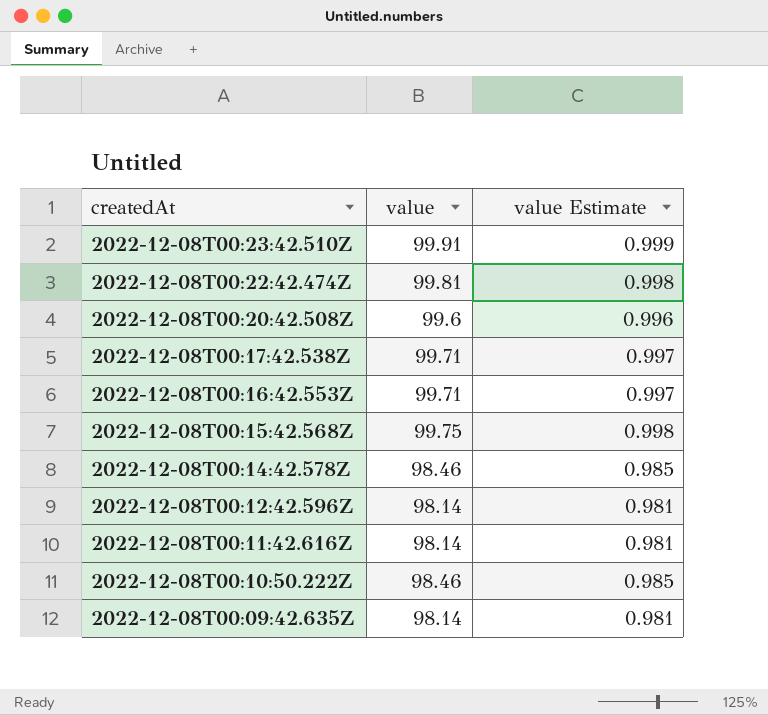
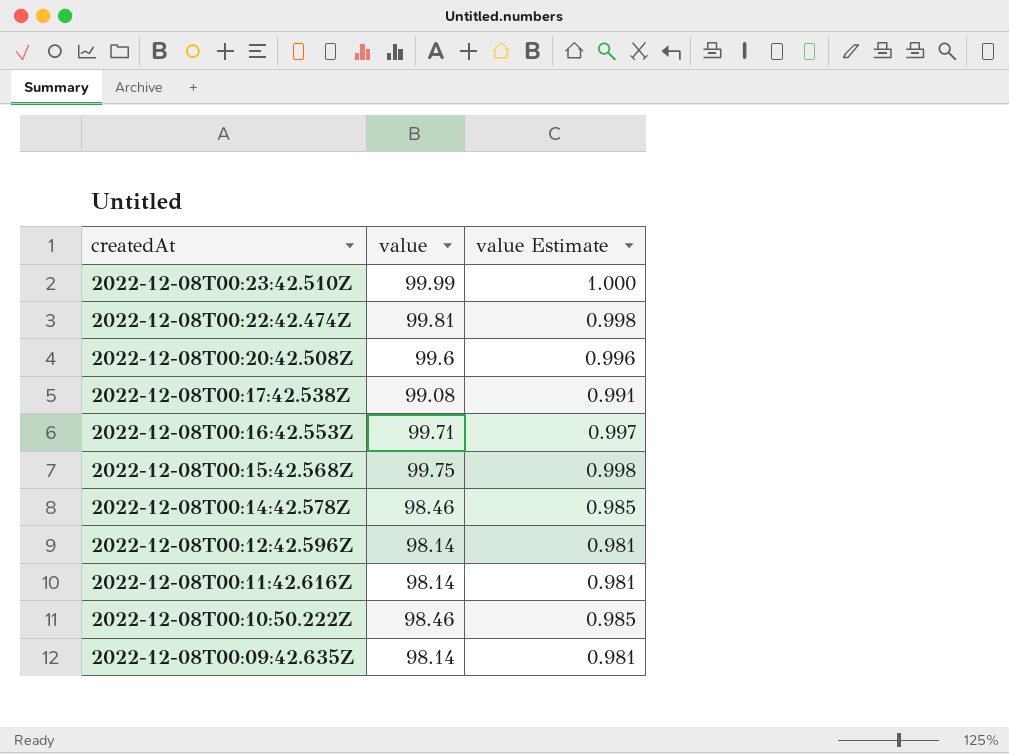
2022-12-08T00:23:42.510Z | value: 99.91 -> 99.99
2022-12-08T00:23:42.510Z | value Estimate: 0.999 -> 1.000
2022-12-08T00:17:42.538Z | value: 99.71 -> 99.08
2022-12-08T00:17:42.538Z | value Estimate: 0.997 -> 0.991

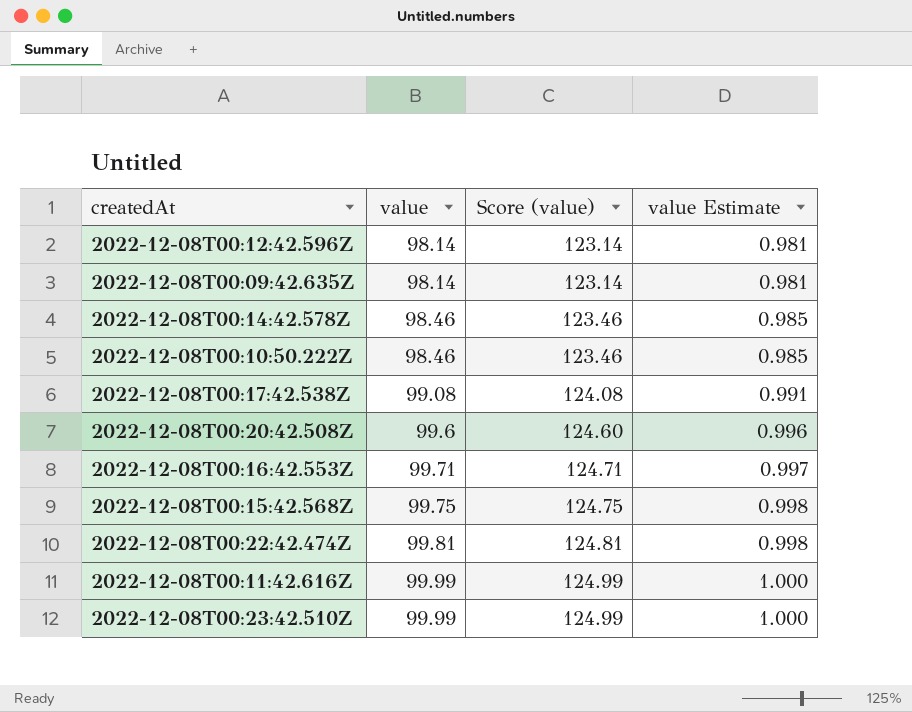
row order: createdAt descending -> value ascending
column Score (value) | formula: none -> [value] + 25
2022-12-08T00:11:42.616Z | value: 98.14 -> 99.99
2022-12-08T00:11:42.616Z | value Estimate: 0.981 -> 1.000

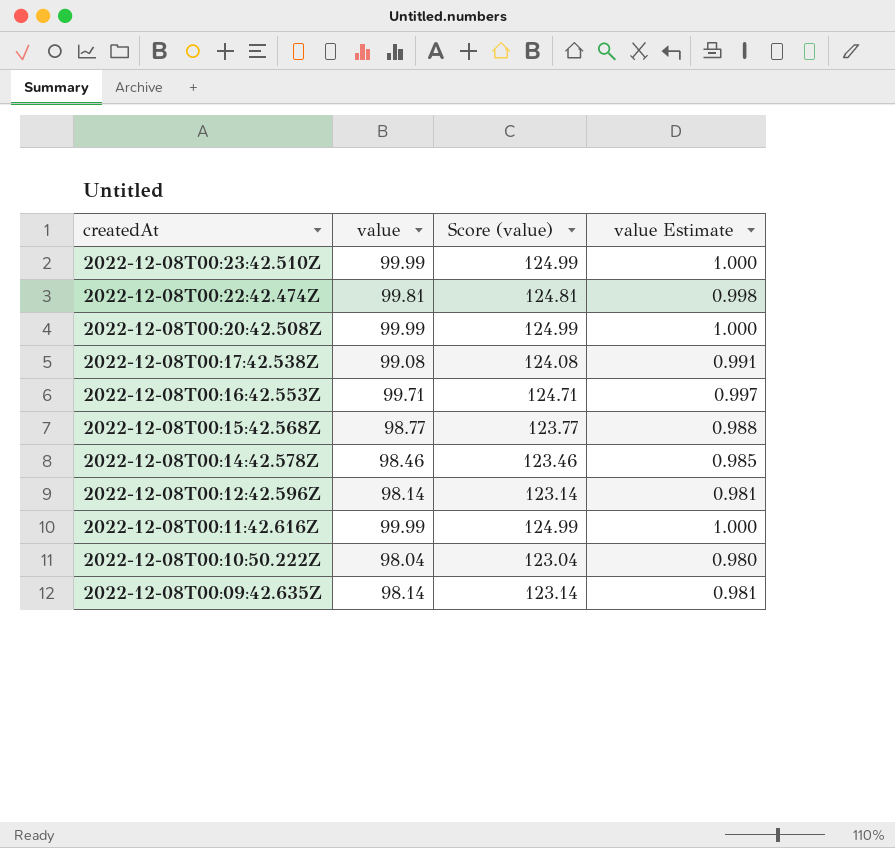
row order: value ascending -> createdAt descending
2022-12-08T00:20:42.508Z | value: 99.6 -> 99.99
2022-12-08T00:20:42.508Z | Score (value): 124.60 -> 124.99
2022-12-08T00:20:42.508Z | value Estimate: 0.996 -> 1.000
2022-12-08T00:15:42.568Z | value: 99.75 -> 98.77
2022-12-08T00:15:42.568Z | Score (value): 124.75 -> 123.77
2022-12-08T00:15:42.568Z | value Estimate: 0.998 -> 0.988
2022-12-08T00:10:50.222Z | value: 98.46 -> 98.04
2022-12-08T00:10:50.222Z | Score (value): 123.46 -> 123.04
2022-12-08T00:10:50.222Z | value Estimate: 0.985 -> 0.980

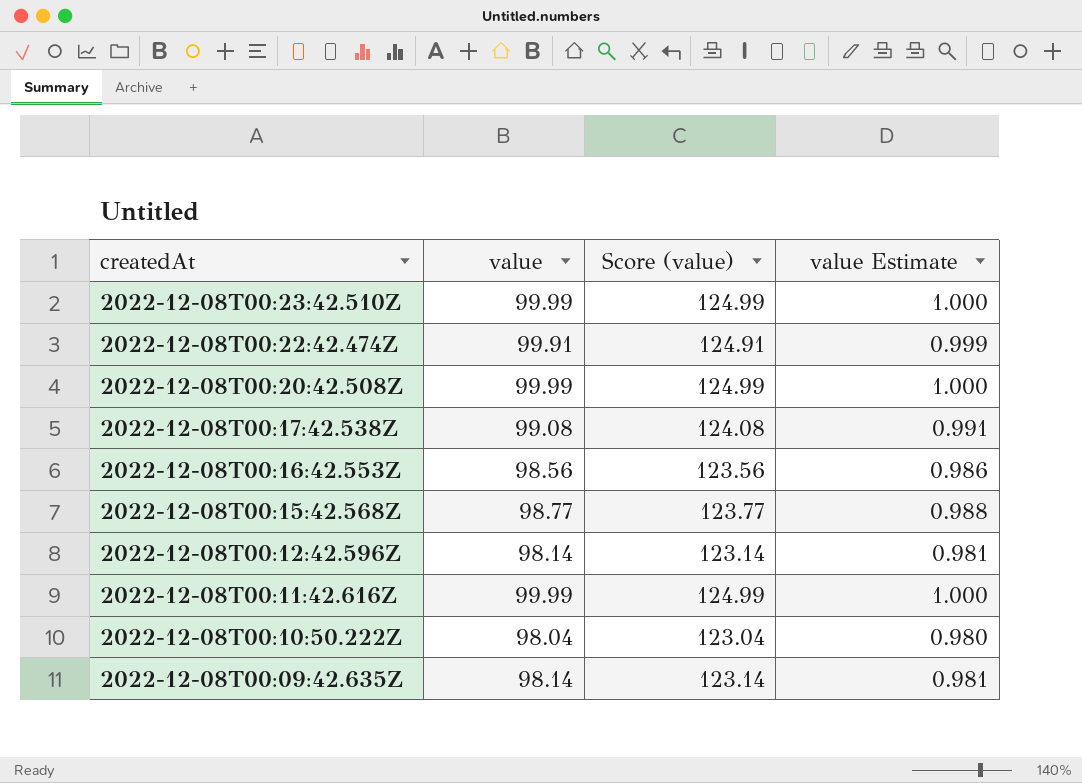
row 2022-12-08T00:14:42.578Z: 98.46 | 123.46 | 0.985 -> none
2022-12-08T00:22:42.474Z | value: 99.81 -> 99.91
2022-12-08T00:22:42.474Z | Score (value): 124.81 -> 124.91
2022-12-08T00:22:42.474Z | value Estimate: 0.998 -> 0.999
2022-12-08T00:16:42.553Z | value: 99.71 -> 98.56
2022-12-08T00:16:42.553Z | Score (value): 124.71 -> 123.56
2022-12-08T00:16:42.553Z | value Estimate: 0.997 -> 0.986

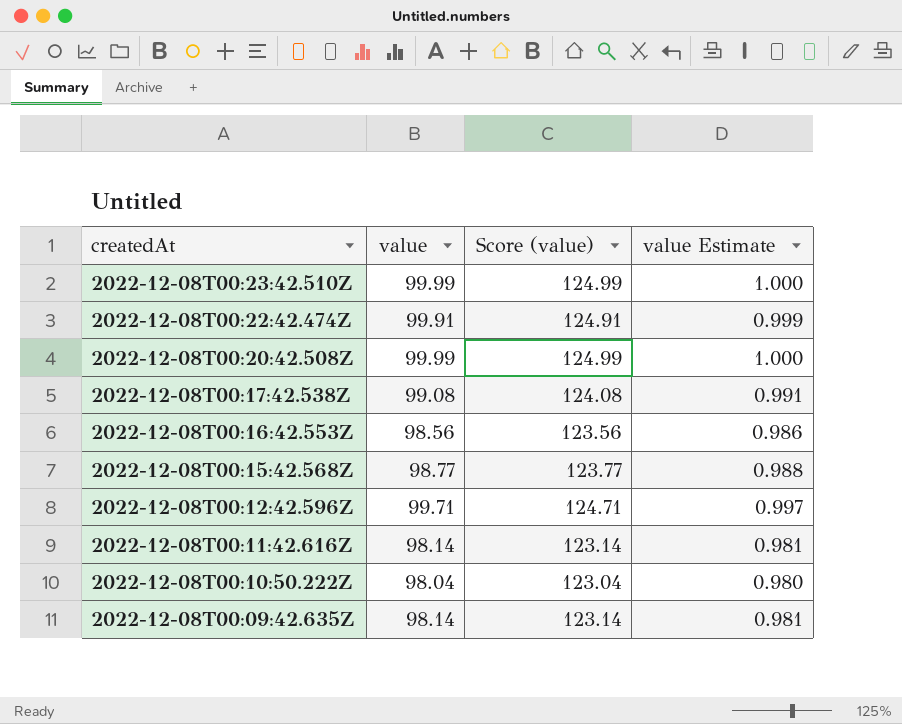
2022-12-08T00:12:42.596Z | value: 98.14 -> 99.71
2022-12-08T00:12:42.596Z | Score (value): 123.14 -> 124.71
2022-12-08T00:12:42.596Z | value Estimate: 0.981 -> 0.997
2022-12-08T00:11:42.616Z | value: 99.99 -> 98.14
2022-12-08T00:11:42.616Z | Score (value): 124.99 -> 123.14
2022-12-08T00:11:42.616Z | value Estimate: 1.000 -> 0.981

